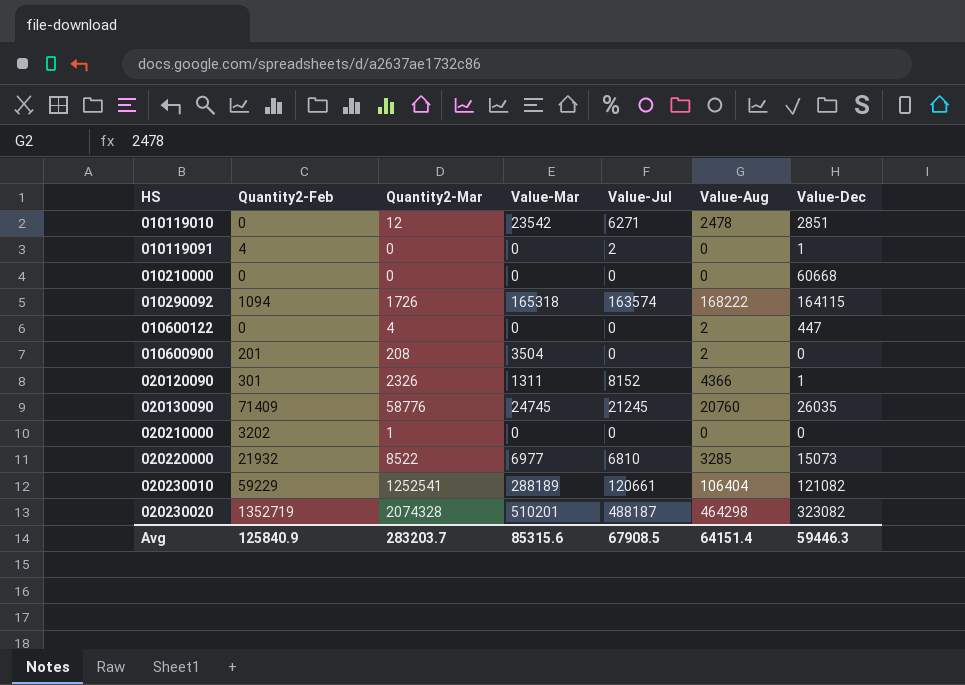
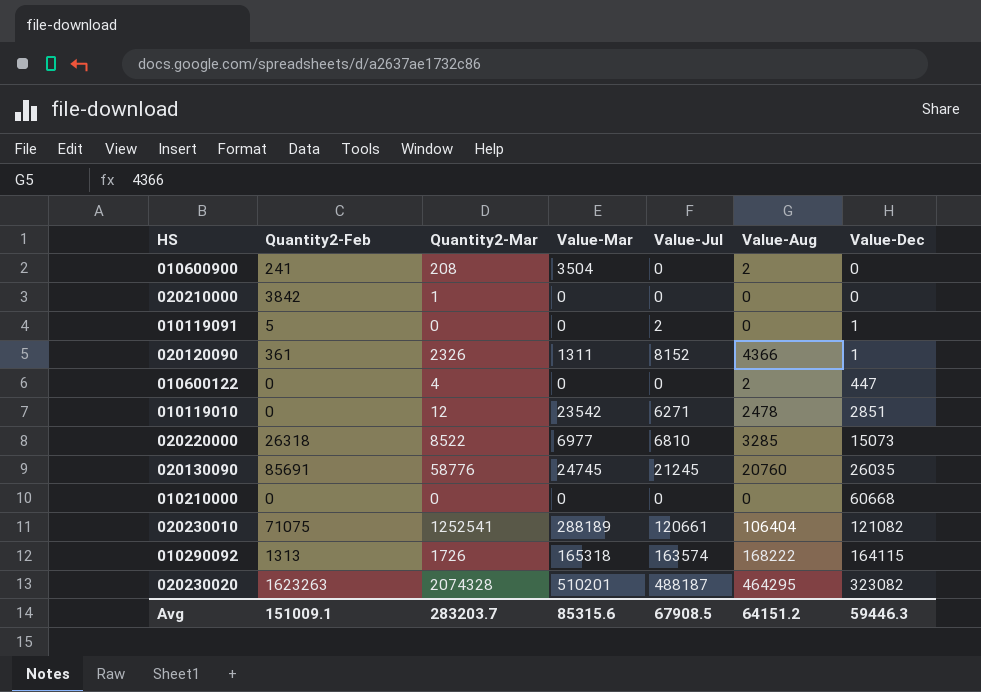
row order: HS ascending -> Value-Dec ascending
010600900 | Quantity2-Feb: 201 -> 241
020210000 | Quantity2-Feb: 3202 -> 3842
010119091 | Quantity2-Feb: 4 -> 5
020120090 | Quantity2-Feb: 301 -> 361
020220000 | Quantity2-Feb: 21932 -> 26318
020130090 | Quantity2-Feb: 71409 -> 85691
020230010 | Quantity2-Feb: 59229 -> 71075
010290092 | Quantity2-Feb: 1094 -> 1313
020230020 | Quantity2-Feb: 1352719 -> 1623263
020230020 | Value-Aug: 464298 -> 464295
Avg | Quantity2-Feb: 125840.9 -> 151009.1
Avg | Value-Aug: 64151.4 -> 64151.2

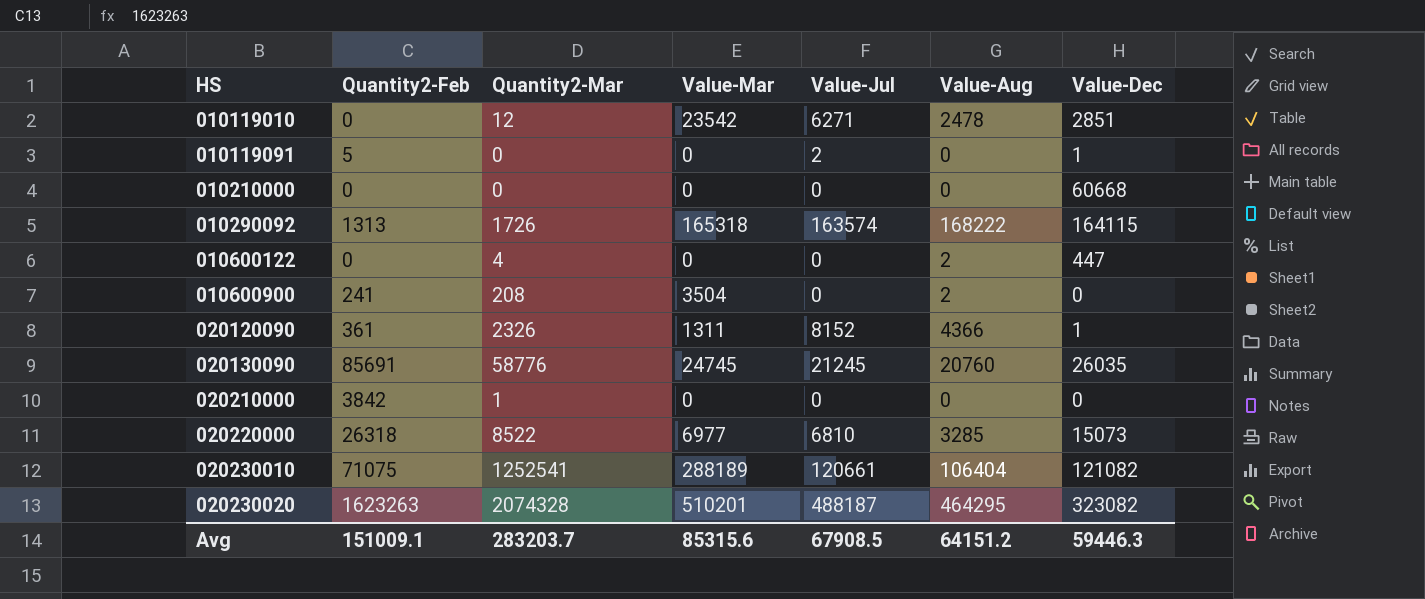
row order: Value-Dec ascending -> HS ascending

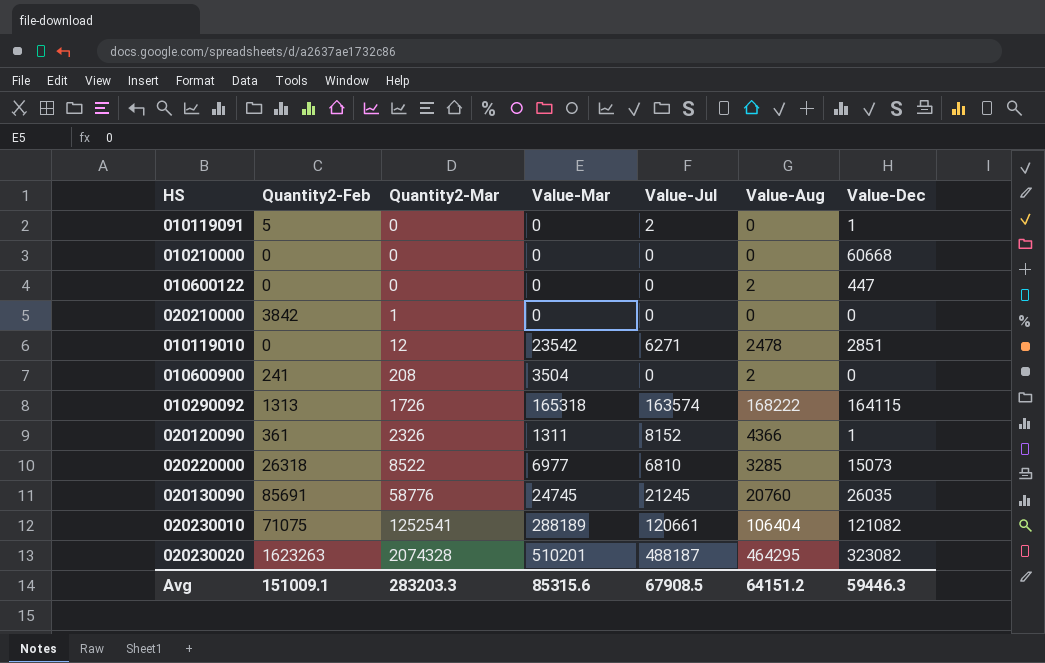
row order: HS ascending -> Quantity2-Mar ascending
010600122 | Quantity2-Mar: 4 -> 0
Avg | Quantity2-Mar: 283203.7 -> 283203.3

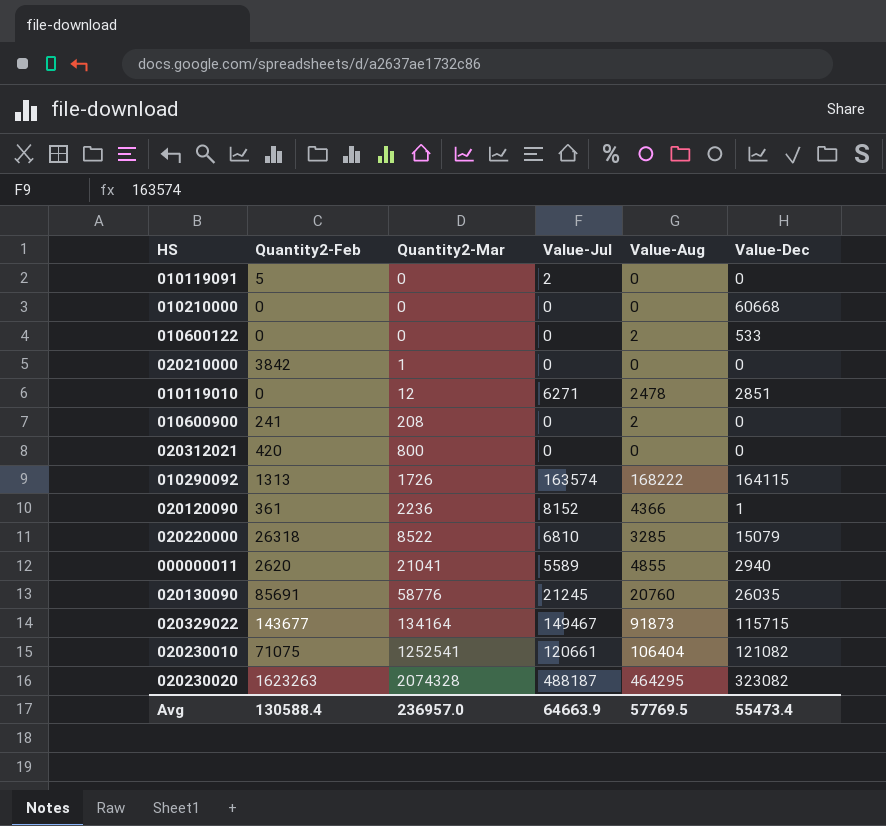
column Value-Mar | position: 4 -> none
010119091 | Value-Dec: 1 -> 0
010600122 | Value-Dec: 447 -> 533
row 020312021: none -> 420 | 800 | 0 | 0 | 0
020120090 | Quantity2-Mar: 2326 -> 2236
020220000 | Value-Dec: 15073 -> 15079
row 000000011: none -> 2620 | 21041 | 5589 | 4855 | 2940
row 020329022: none -> 143677 | 134164 | 149467 | 91873 | 115715
Avg | Quantity2-Feb: 151009.1 -> 130588.4
Avg | Quantity2-Mar: 283203.3 -> 236957.0
Avg | Value-Jul: 67908.5 -> 64663.9
Avg | Value-Aug: 64151.2 -> 57769.5
Avg | Value-Dec: 59446.3 -> 55473.4

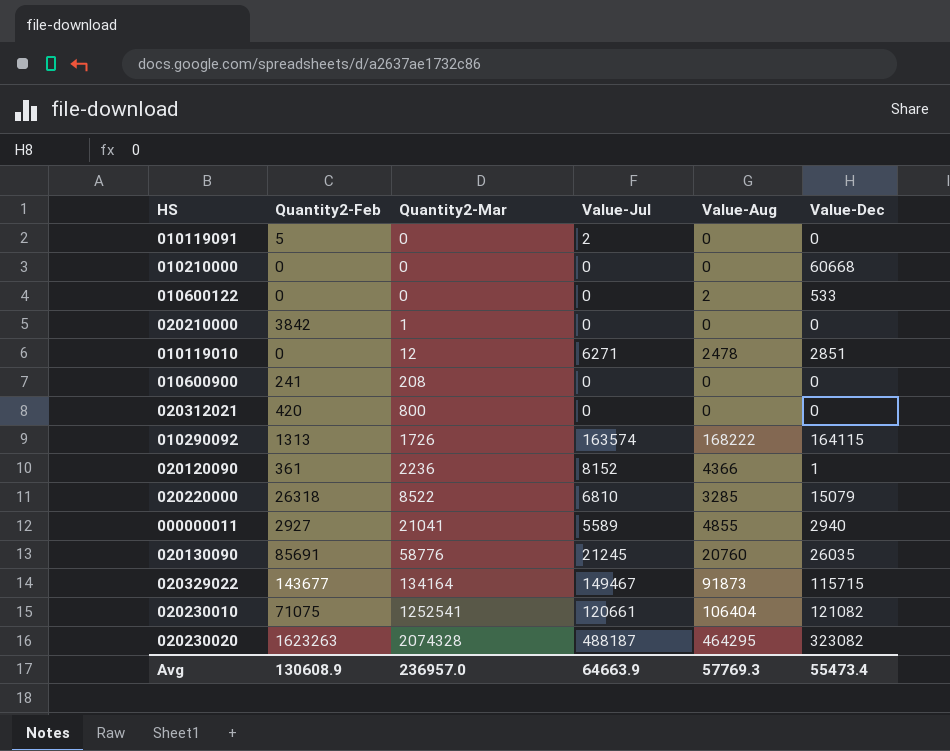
010600900 | Value-Aug: 2 -> 0
000000011 | Quantity2-Feb: 2620 -> 2927
Avg | Quantity2-Feb: 130588.4 -> 130608.9
Avg | Value-Aug: 57769.5 -> 57769.3

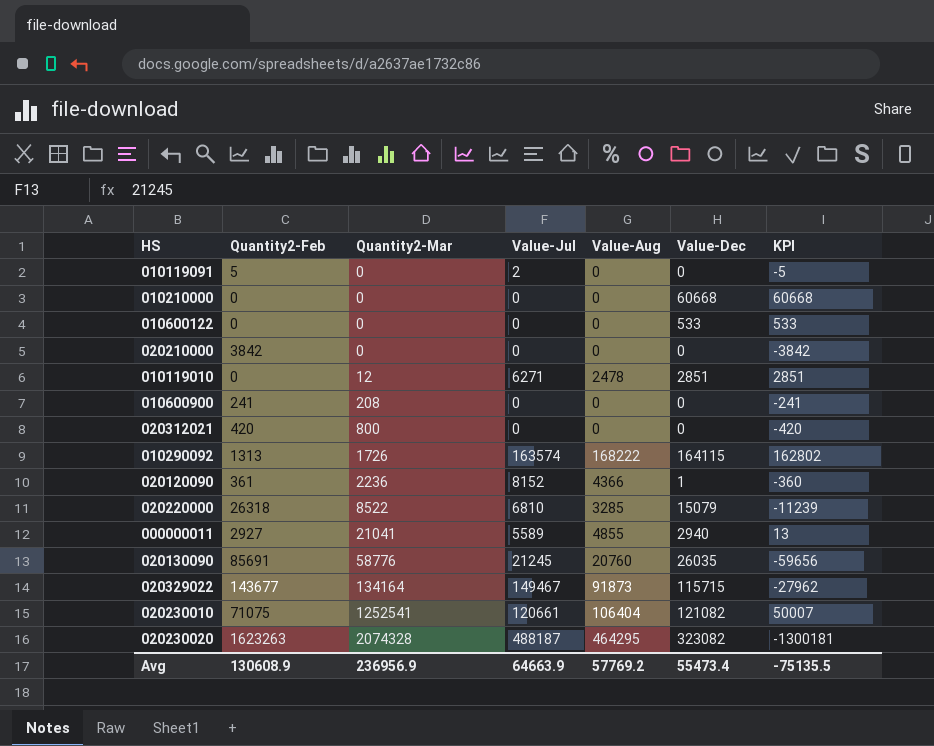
column KPI | formula: none -> [Value-Dec] - [Quantity2-Feb]
010600122 | Value-Aug: 2 -> 0
020210000 | Quantity2-Mar: 1 -> 0
Avg | Quantity2-Mar: 236957.0 -> 236956.9
Avg | Value-Aug: 57769.3 -> 57769.2

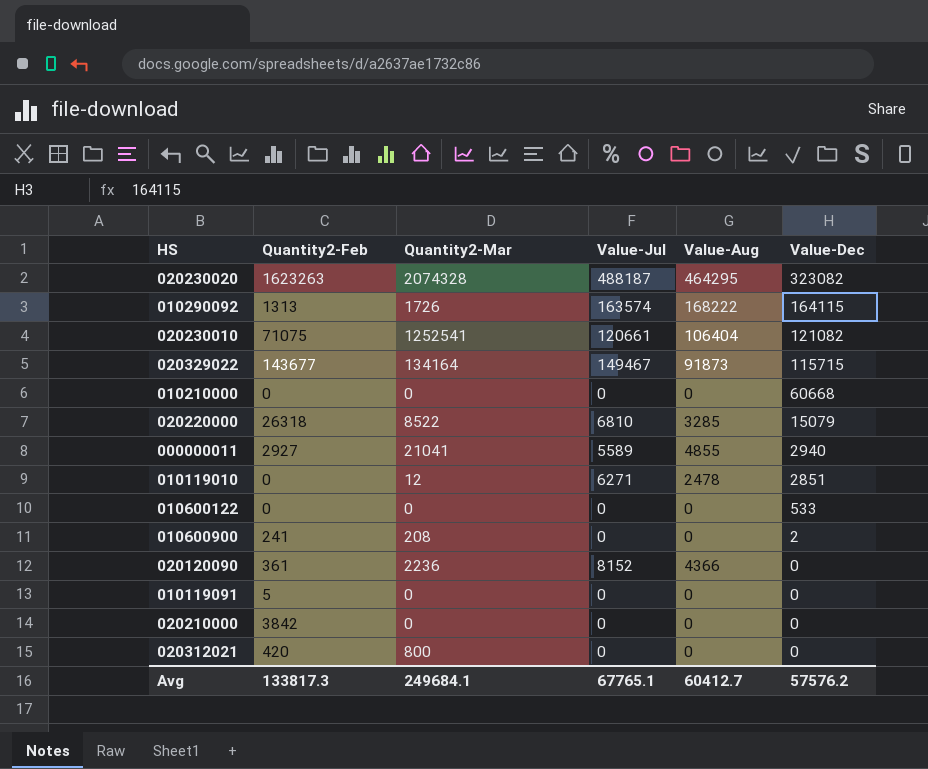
row order: Quantity2-Mar ascending -> Value-Dec descending
column KPI | formula: [Value-Dec] - [Quantity2-Feb] -> none
row 020130090: 85691 | 58776 | 21245 | 20760 | 26035 | -59656 -> none
010600900 | Value-Dec: 0 -> 2
020120090 | Value-Dec: 1 -> 0
010119091 | Value-Jul: 2 -> 0
Avg | Quantity2-Feb: 130608.9 -> 133817.3
Avg | Quantity2-Mar: 236956.9 -> 249684.1
Avg | Value-Jul: 64663.9 -> 67765.1
Avg | Value-Aug: 57769.2 -> 60412.7
Avg | Value-Dec: 55473.4 -> 57576.2

